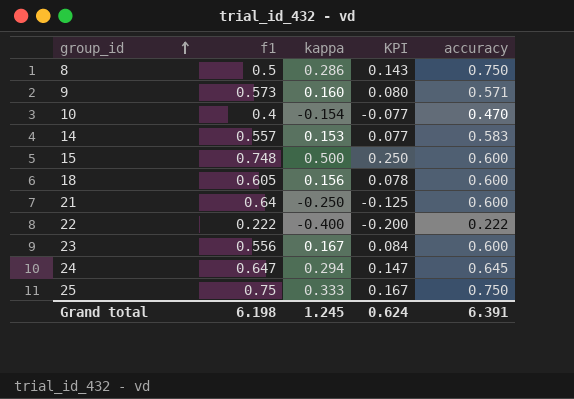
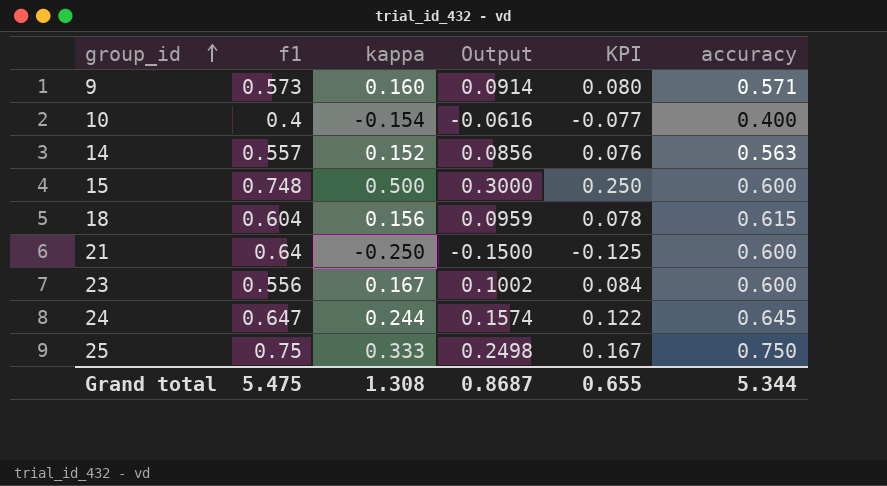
column Output | formula: none -> [kappa] * [accuracy]
row 8: 0.5 | 0.286 | 0.143 | 0.750 -> none
row 22: 0.222 | -0.400 | -0.200 | 0.222 -> none
10 | accuracy: 0.470 -> 0.400
14 | kappa: 0.153 -> 0.152
14 | KPI: 0.077 -> 0.076
14 | accuracy: 0.583 -> 0.563
18 | f1: 0.605 -> 0.604
18 | accuracy: 0.600 -> 0.615
24 | kappa: 0.294 -> 0.244
24 | KPI: 0.147 -> 0.122
Grand total | f1: 6.198 -> 5.475
Grand total | kappa: 1.245 -> 1.308
Grand total | KPI: 0.624 -> 0.655
Grand total | accuracy: 6.391 -> 5.344

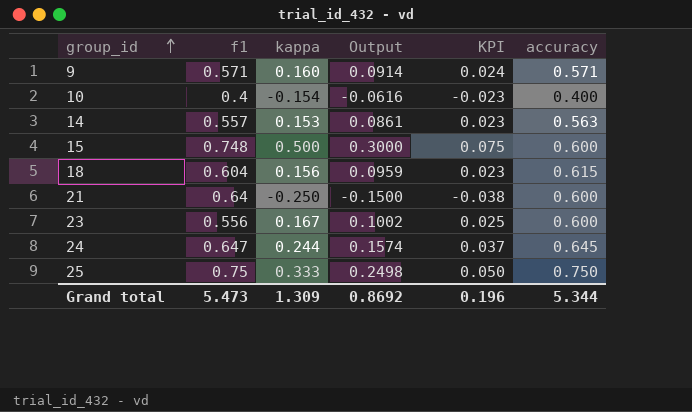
column KPI | formula: [kappa] * 0.5 -> [kappa] * 0.15
9 | f1: 0.573 -> 0.571
14 | kappa: 0.152 -> 0.153
14 | Output: 0.0856 -> 0.0861
Grand total | f1: 5.475 -> 5.473
Grand total | kappa: 1.308 -> 1.309
Grand total | Output: 0.8687 -> 0.8692
Grand total | KPI: 0.655 -> 0.196

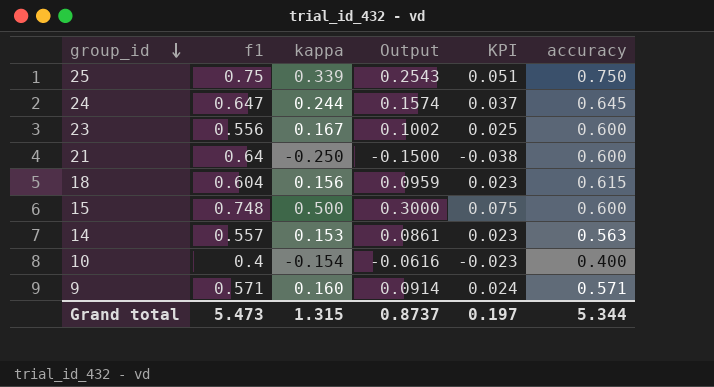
row order: group_id ascending -> group_id descending
25 | kappa: 0.333 -> 0.339
25 | Output: 0.2498 -> 0.2543
25 | KPI: 0.050 -> 0.051
Grand total | kappa: 1.309 -> 1.315
Grand total | Output: 0.8692 -> 0.8737
Grand total | KPI: 0.196 -> 0.197

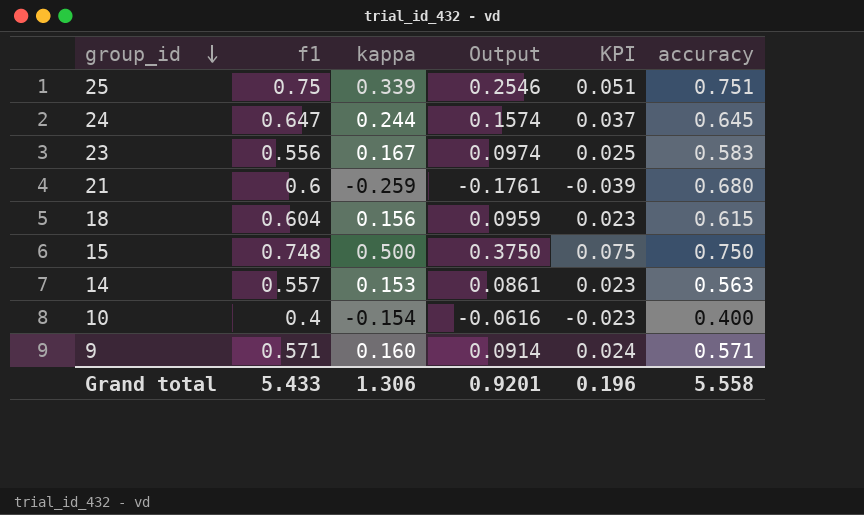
25 | Output: 0.2543 -> 0.2546
25 | accuracy: 0.750 -> 0.751
23 | Output: 0.1002 -> 0.0974
23 | accuracy: 0.600 -> 0.583
21 | f1: 0.64 -> 0.6
21 | kappa: -0.250 -> -0.259
21 | Output: -0.1500 -> -0.1761
21 | KPI: -0.038 -> -0.039
21 | accuracy: 0.600 -> 0.680
15 | Output: 0.3000 -> 0.3750
15 | accuracy: 0.600 -> 0.750
Grand total | f1: 5.473 -> 5.433
Grand total | kappa: 1.315 -> 1.306
Grand total | Output: 0.8737 -> 0.9201
Grand total | KPI: 0.197 -> 0.196
Grand total | accuracy: 5.344 -> 5.558

